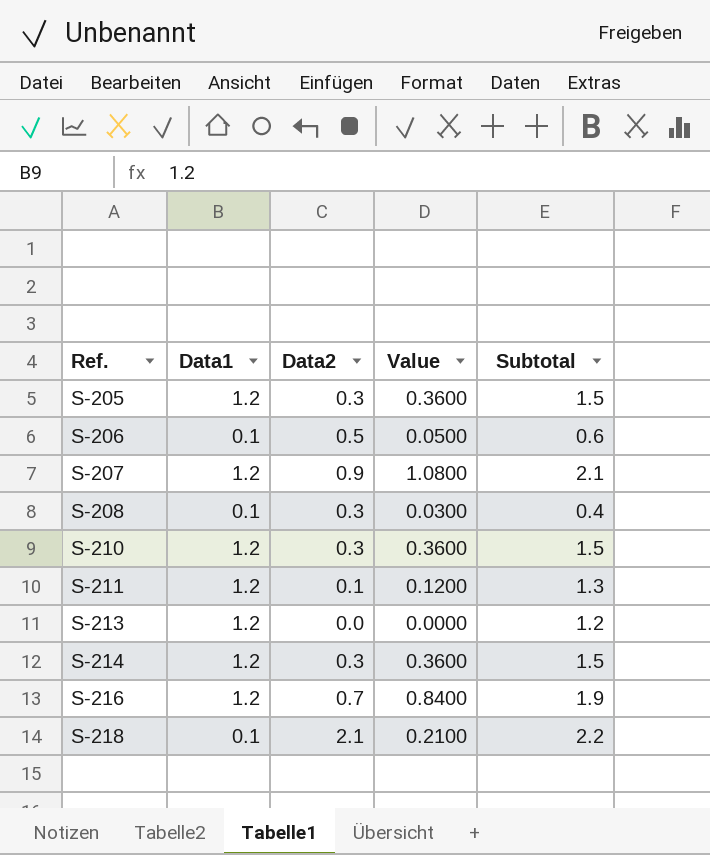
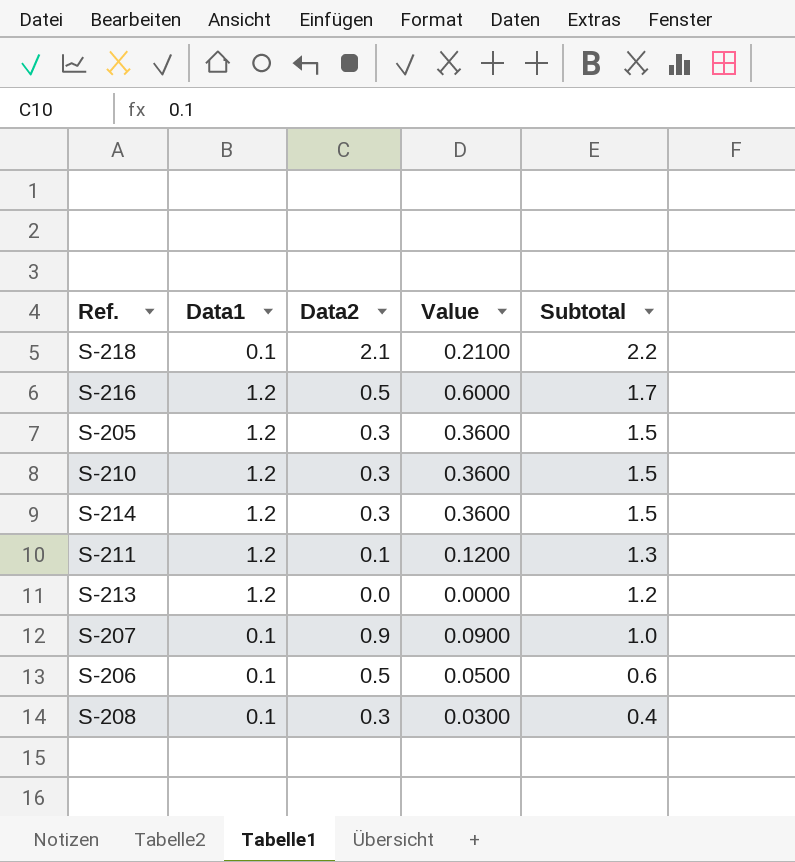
row order: Ref. ascending -> Subtotal descending
S-216 | Data2: 0.7 -> 0.5
S-216 | Value: 0.8400 -> 0.6000
S-216 | Subtotal: 1.9 -> 1.7
S-207 | Data1: 1.2 -> 0.1
S-207 | Value: 1.0800 -> 0.0900
S-207 | Subtotal: 2.1 -> 1.0

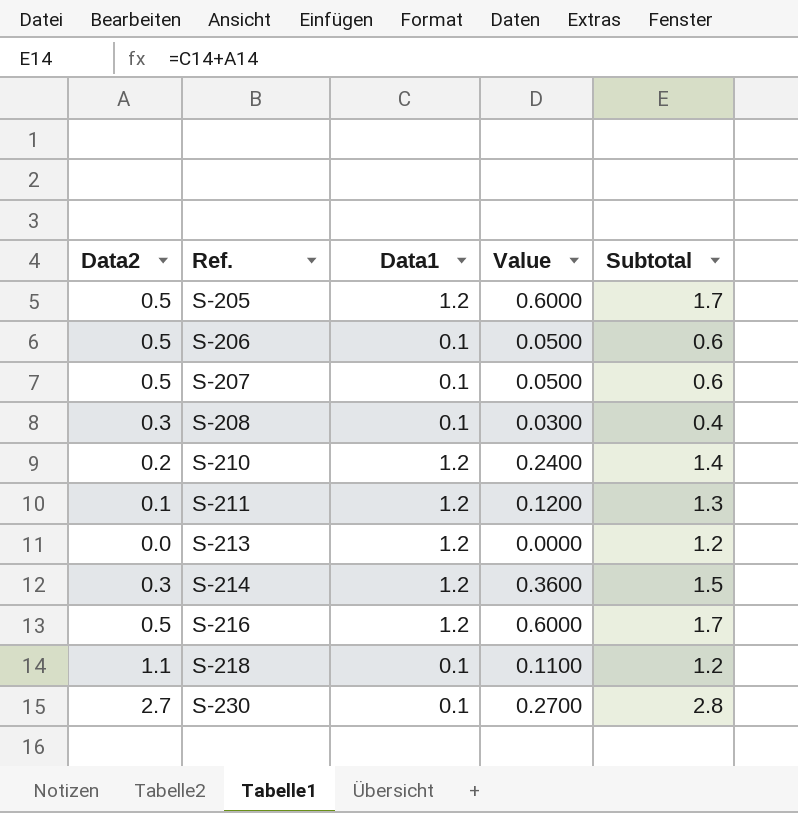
row order: Subtotal descending -> Ref. ascending
column Data2 | position: 3 -> 1
S-205 | Data2: 0.3 -> 0.5
S-205 | Value: 0.3600 -> 0.6000
S-205 | Subtotal: 1.5 -> 1.7
S-207 | Data2: 0.9 -> 0.5
S-207 | Value: 0.0900 -> 0.0500
S-207 | Subtotal: 1.0 -> 0.6
S-210 | Data2: 0.3 -> 0.2
S-210 | Value: 0.3600 -> 0.2400
S-210 | Subtotal: 1.5 -> 1.4
S-218 | Data2: 2.1 -> 1.1
S-218 | Value: 0.2100 -> 0.1100
S-218 | Subtotal: 2.2 -> 1.2
row S-230: none -> 2.7 | 0.1 | 0.2700 | 2.8

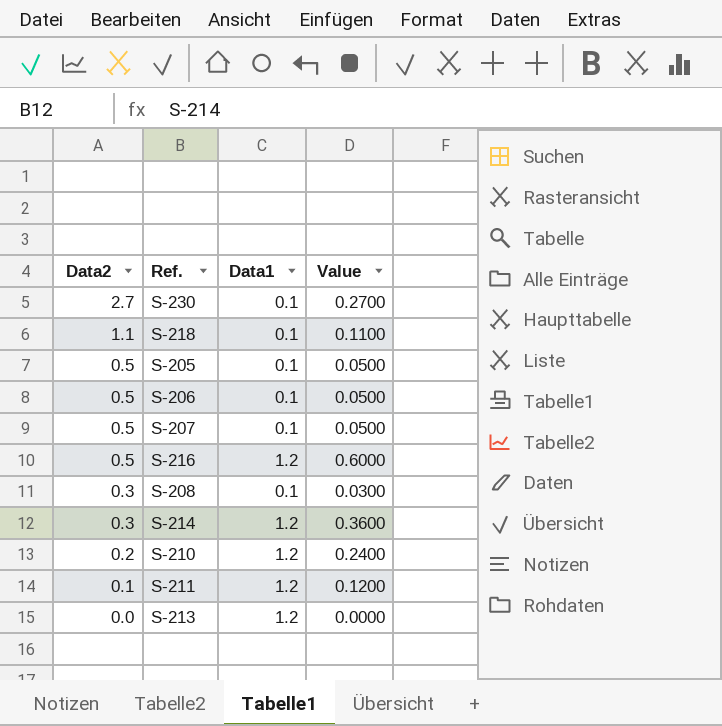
row order: Ref. ascending -> Data2 descending
column Subtotal | formula: [Data2] + [Data1] -> none
S-205 | Data1: 1.2 -> 0.1
S-205 | Value: 0.6000 -> 0.0500

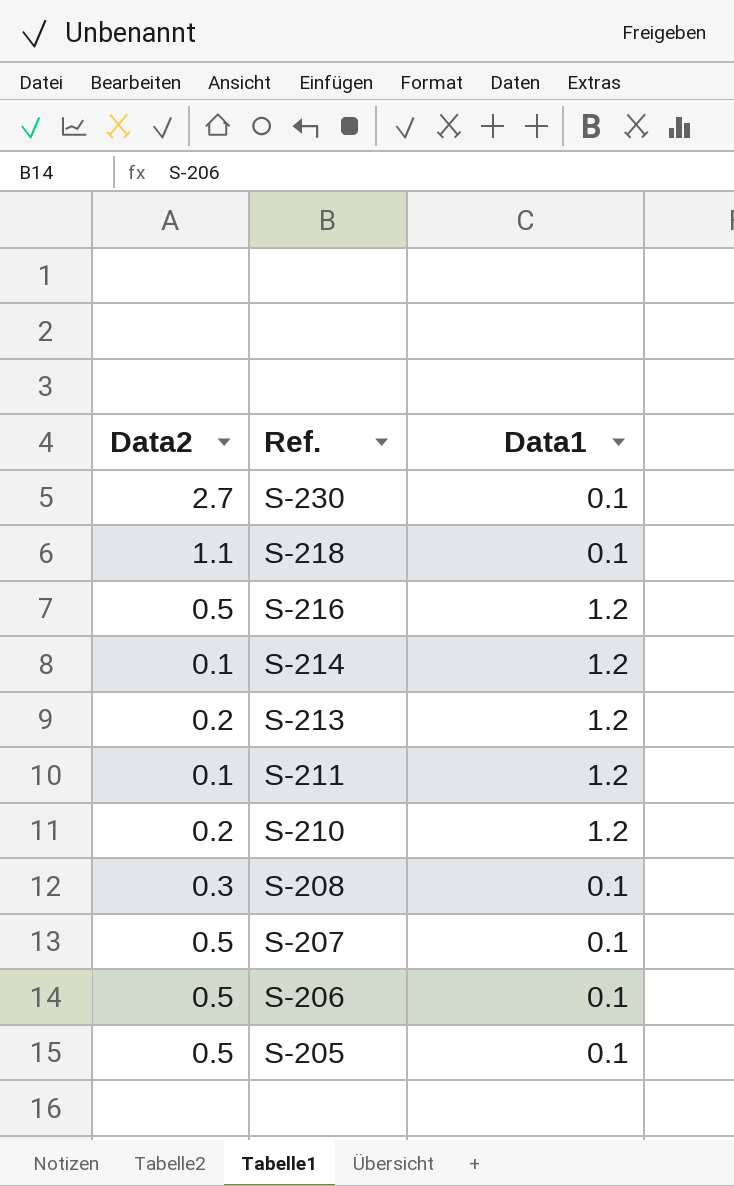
row order: Data2 descending -> Ref. descending
column Value | formula: [Data2] * [Data1] -> none
S-214 | Data2: 0.3 -> 0.1
S-213 | Data2: 0.0 -> 0.2

